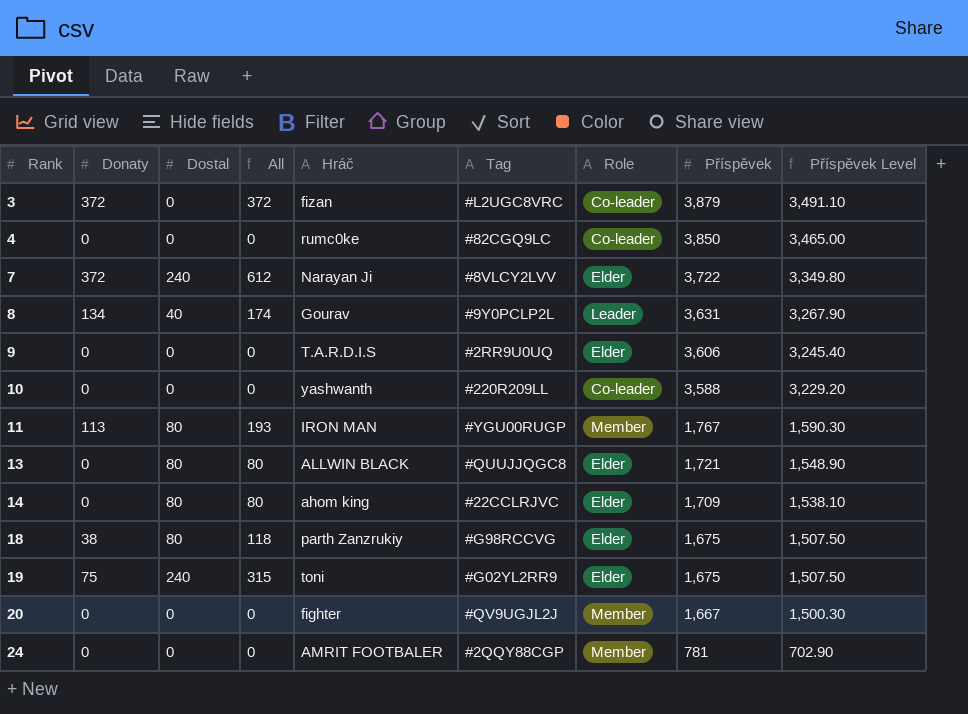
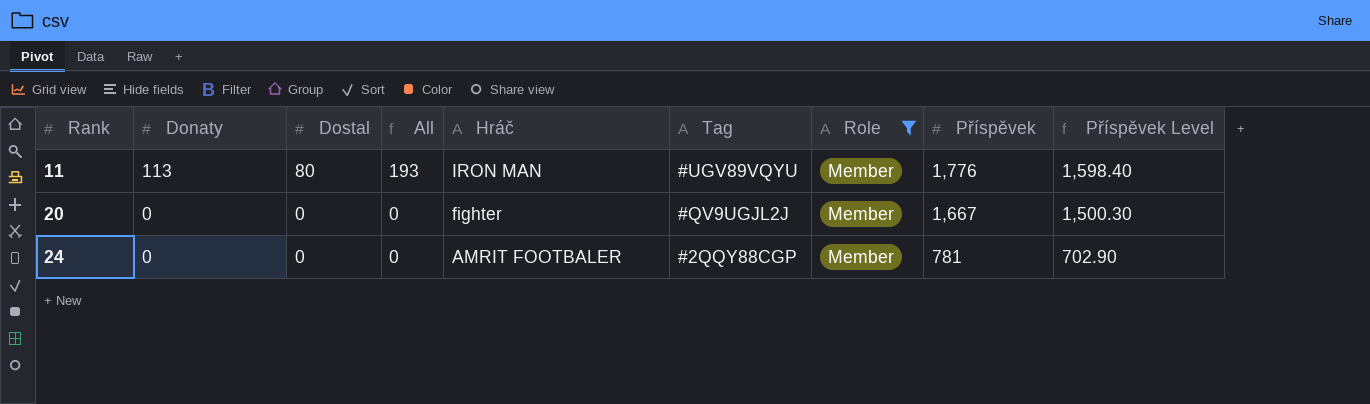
filter: none -> Role = Member
11 | Tag: #YGU00RUGP -> #UGV89VQYU
11 | Příspěvek: 1,767 -> 1,776
11 | Příspěvek Level: 1,590.30 -> 1,598.40

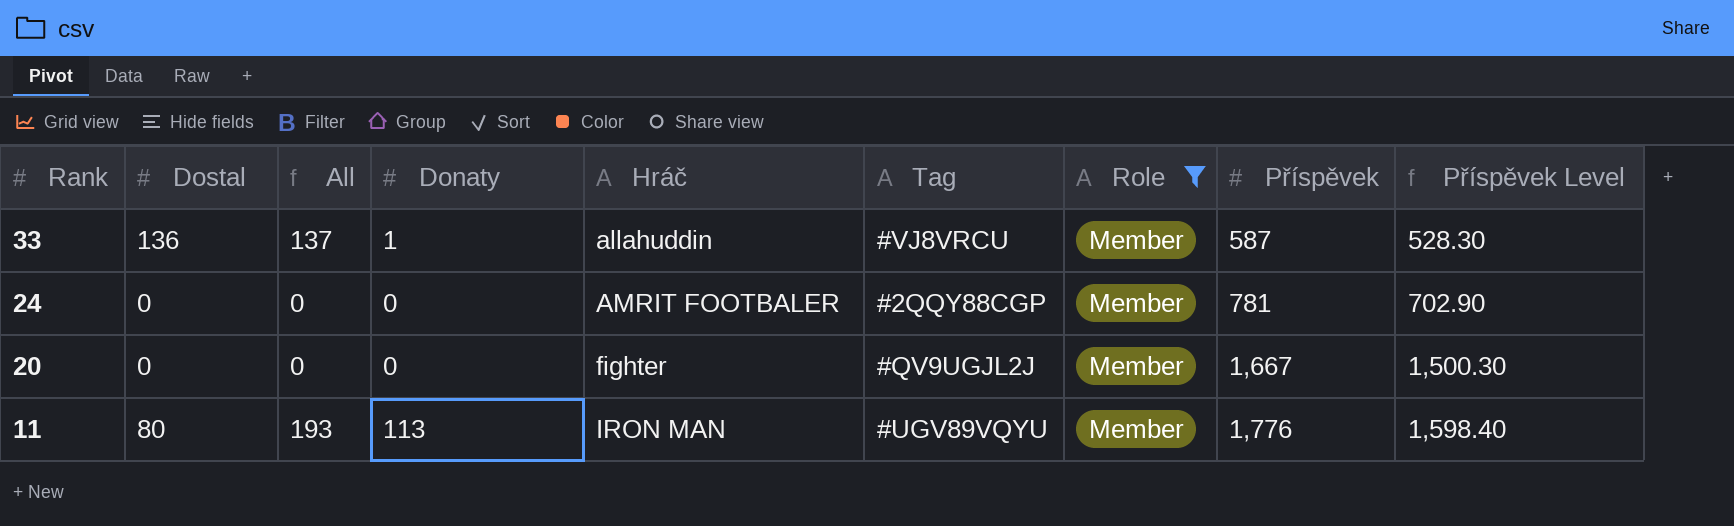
row order: Rank ascending -> Rank descending
column Donaty | position: 2 -> 4
row 33: none -> 136 | 137 | 1 | allahuddin | #VJ8VRCU | Member | 587 | 528.30

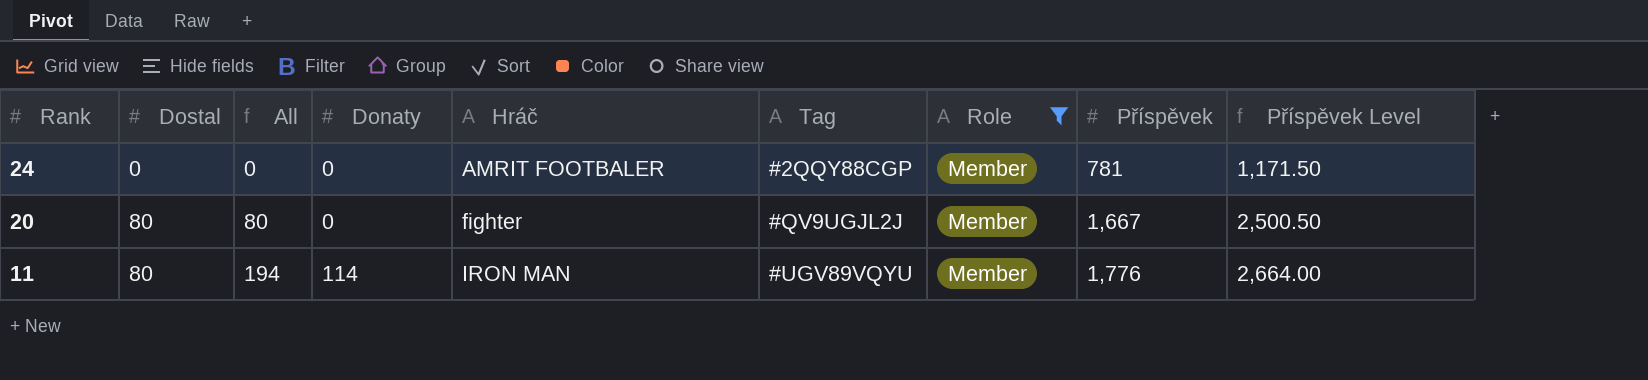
column Příspěvek Level | formula: [Příspěvek] * 0.9 -> [Příspěvek] * 1.5
row 33: 136 | 137 | 1 | allahuddin | #VJ8VRCU | Member | 587 | 528.30 -> none
20 | Dostal: 0 -> 80
20 | All: 0 -> 80
11 | All: 193 -> 194
11 | Donaty: 113 -> 114

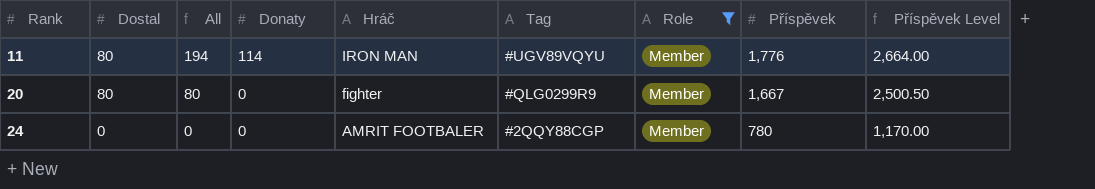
row order: Rank descending -> Rank ascending
20 | Tag: #QV9UGJL2J -> #QLG0299R9
24 | Příspěvek: 781 -> 780
24 | Příspěvek Level: 1,171.50 -> 1,170.00

